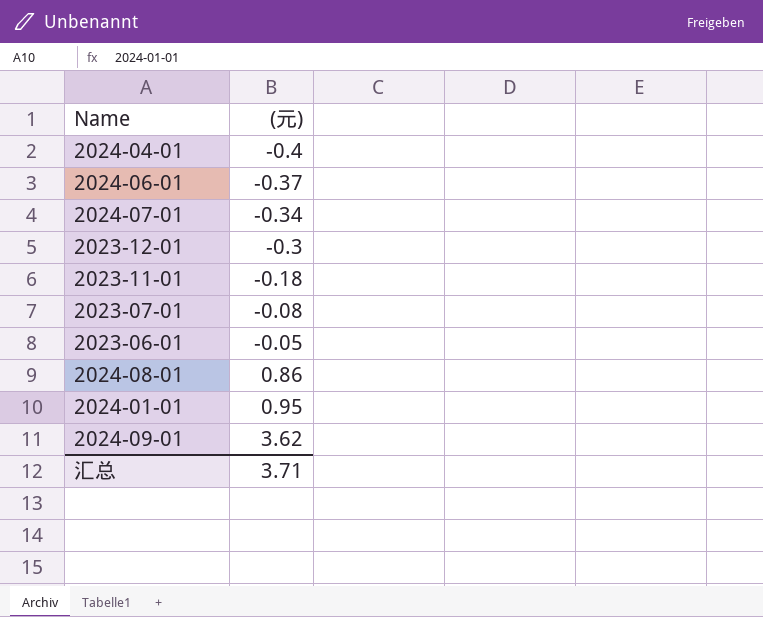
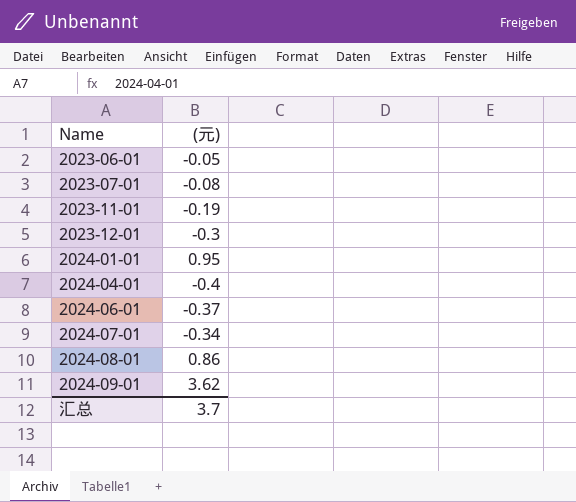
row order: (元) ascending -> Name ascending
2023-11-01 | (元): -0.18 -> -0.19
汇总 | (元): 3.71 -> 3.7

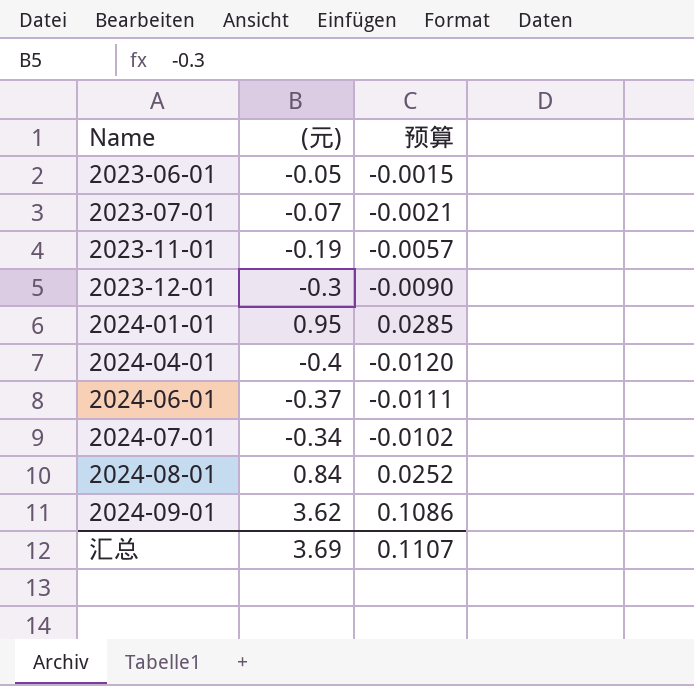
column 预算 | formula: none -> [(元)] * 0.03
2023-07-01 | (元): -0.08 -> -0.07
2024-08-01 | (元): 0.86 -> 0.84
汇总 | (元): 3.7 -> 3.69

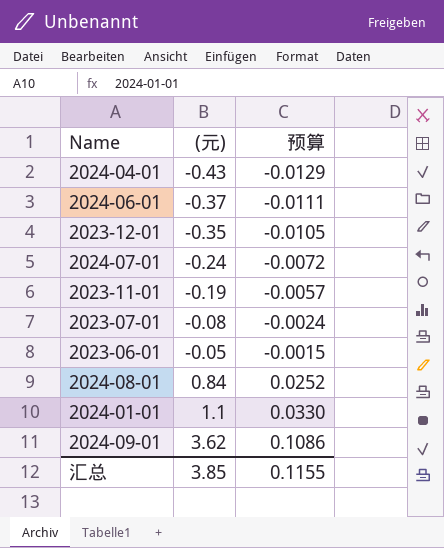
row order: Name ascending -> (元) ascending
2024-04-01 | (元): -0.4 -> -0.43
2024-04-01 | 预算: -0.0120 -> -0.0129
2023-12-01 | (元): -0.3 -> -0.35
2023-12-01 | 预算: -0.0090 -> -0.0105
2024-07-01 | (元): -0.34 -> -0.24
2024-07-01 | 预算: -0.0102 -> -0.0072
2023-07-01 | (元): -0.07 -> -0.08
2023-07-01 | 预算: -0.0021 -> -0.0024
2024-01-01 | (元): 0.95 -> 1.1
2024-01-01 | 预算: 0.0285 -> 0.0330
汇总 | (元): 3.69 -> 3.85
汇总 | 预算: 0.1107 -> 0.1155

